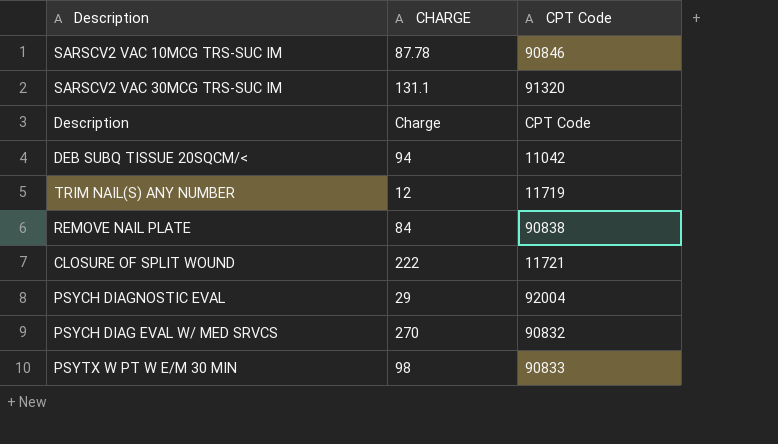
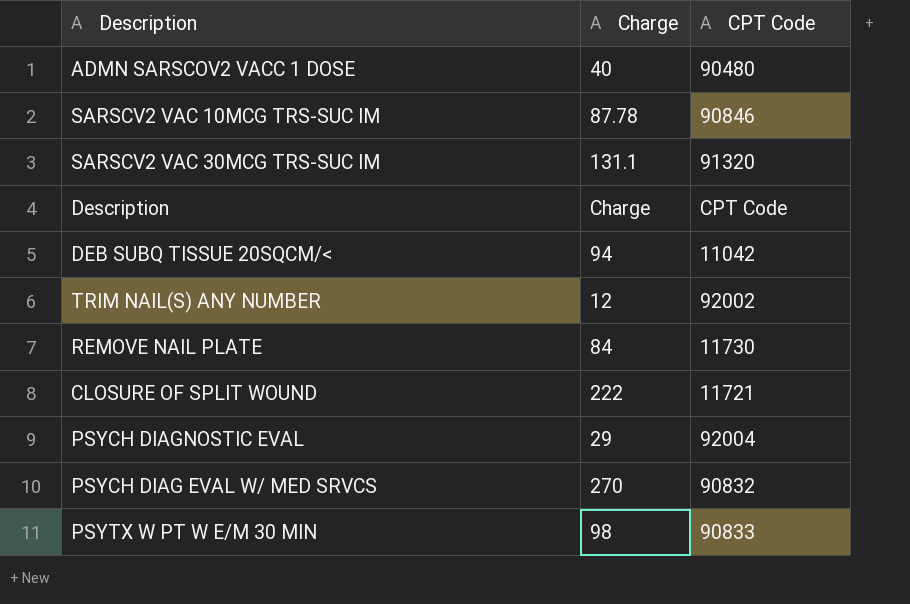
column name: CHARGE -> Charge
row ADMN SARSCOV2 VACC 1 DOSE: none -> 40 | 90480
TRIM NAIL(S) ANY NUMBER | CPT Code: 11719 -> 92002
REMOVE NAIL PLATE | CPT Code: 90838 -> 11730

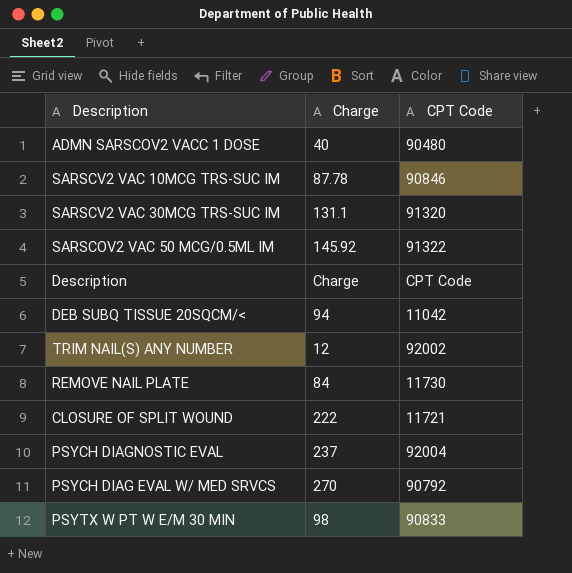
row SARSCOV2 VAC 50 MCG/0.5ML IM: none -> 145.92 | 91322
PSYCH DIAGNOSTIC EVAL | Charge: 29 -> 237
PSYCH DIAG EVAL W/ MED SRVCS | CPT Code: 90832 -> 90792

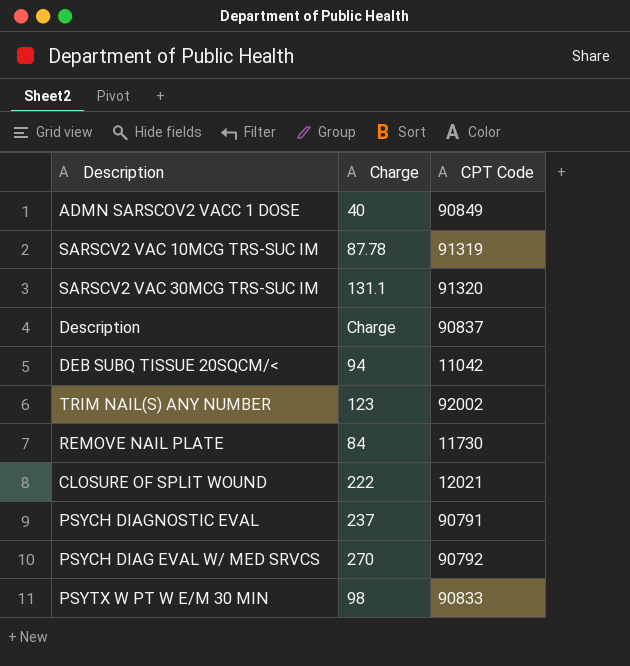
row SARSCOV2 VAC 50 MCG/0.5ML IM: 145.92 | 91322 -> none
ADMN SARSCOV2 VACC 1 DOSE | CPT Code: 90480 -> 90849
SARSCV2 VAC 10MCG TRS-SUC IM | CPT Code: 90846 -> 91319
Description | CPT Code: CPT Code -> 90837
TRIM NAIL(S) ANY NUMBER | Charge: 12 -> 123
CLOSURE OF SPLIT WOUND | CPT Code: 11721 -> 12021
PSYCH DIAGNOSTIC EVAL | CPT Code: 92004 -> 90791

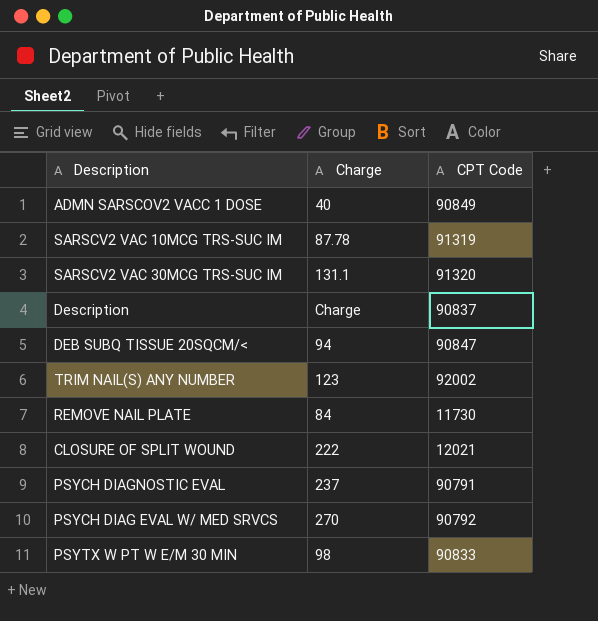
DEB SUBQ TISSUE 20SQCM/< | CPT Code: 11042 -> 90847

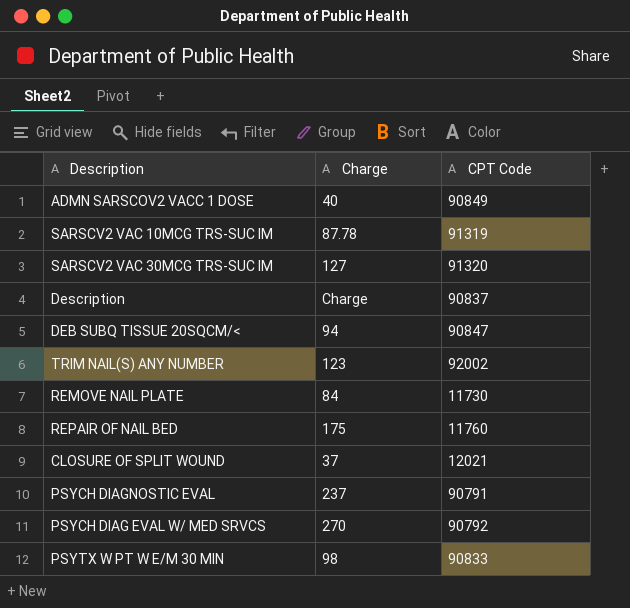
SARSCV2 VAC 30MCG TRS-SUC IM | Charge: 131.1 -> 127
row REPAIR OF NAIL BED: none -> 175 | 11760
CLOSURE OF SPLIT WOUND | Charge: 222 -> 37

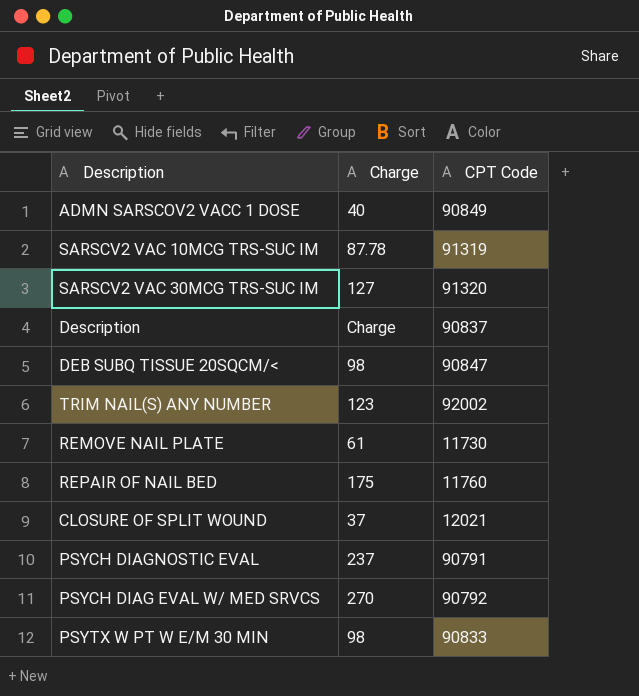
DEB SUBQ TISSUE 20SQCM/< | Charge: 94 -> 98
REMOVE NAIL PLATE | Charge: 84 -> 61

